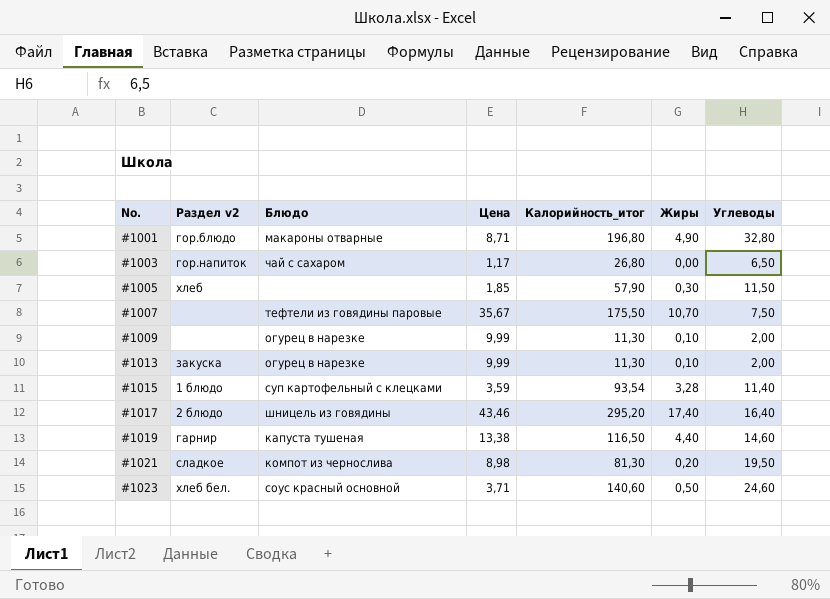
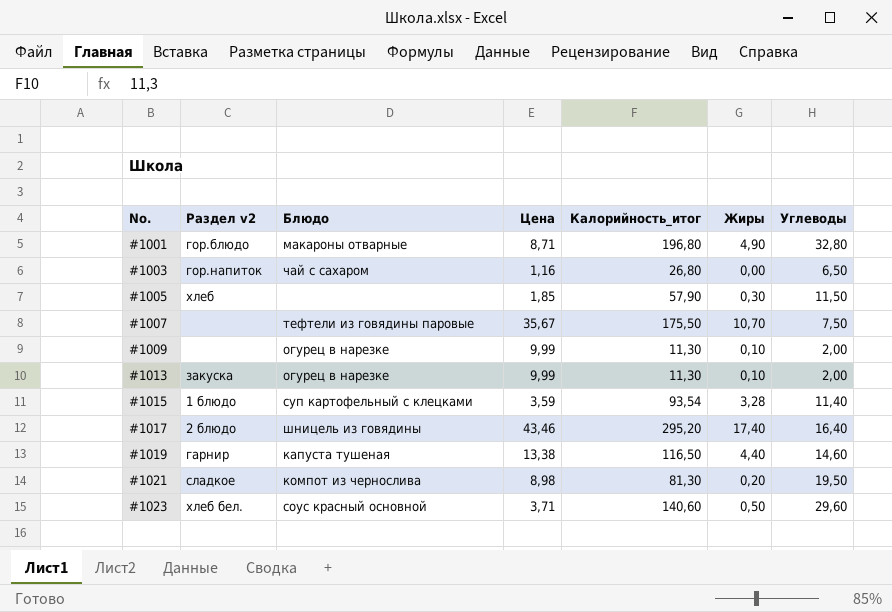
#1003 | Цена: 1,17 -> 1,16
#1023 | Углеводы: 24,60 -> 29,60

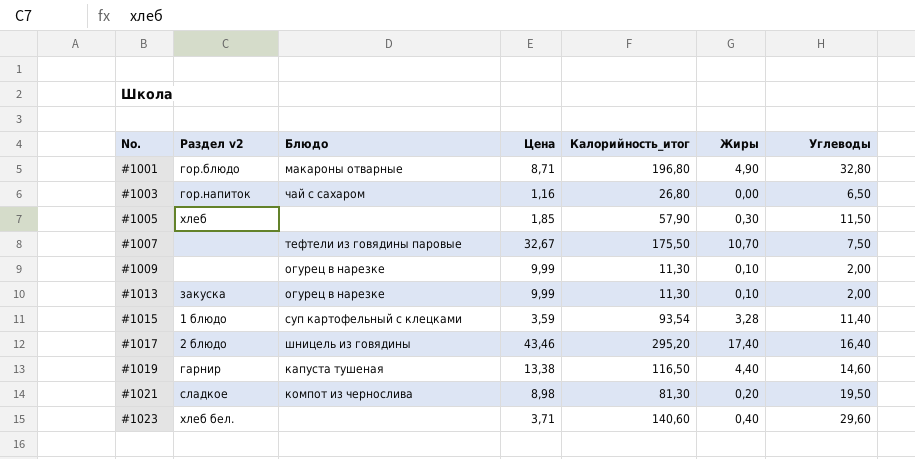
#1007 | Цена: 35,67 -> 32,67
#1023 | Блюдо: соус красный основной -> none
#1023 | Жиры: 0,50 -> 0,40

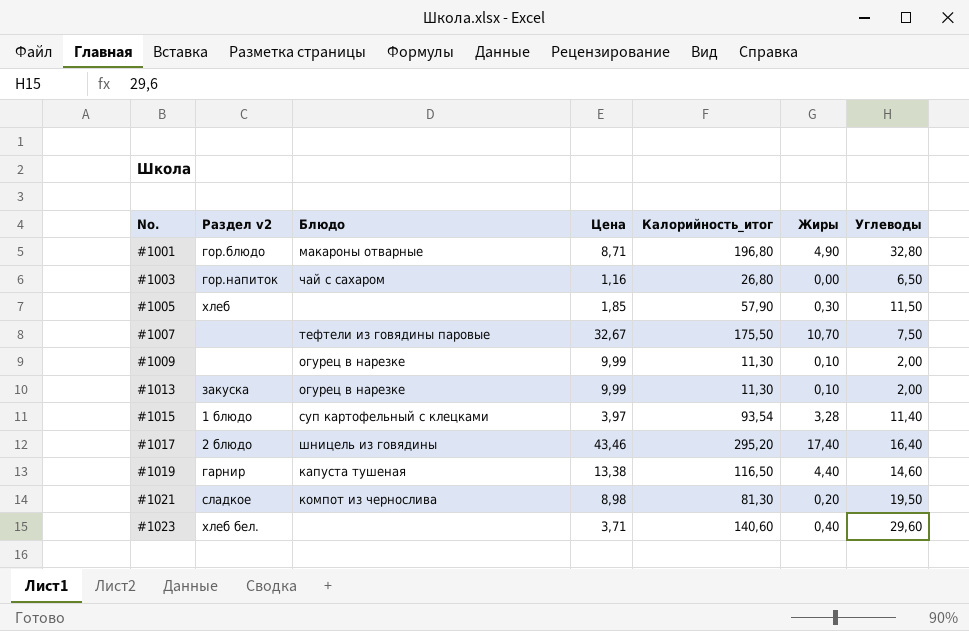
#1015 | Цена: 3,59 -> 3,97

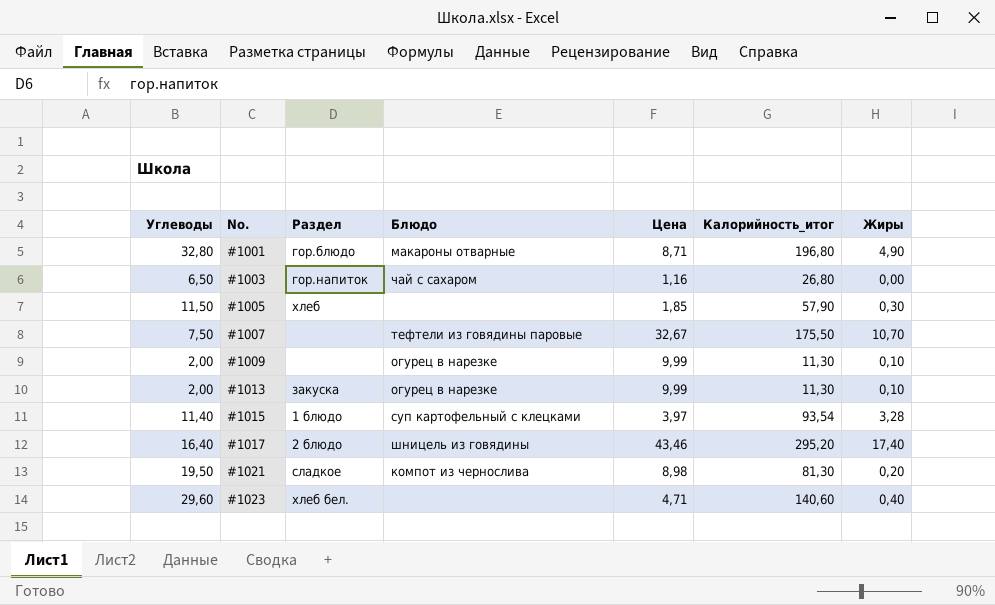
column Углеводы | position: 7 -> 1
column name: Раздел v2 -> Раздел
row #1019: гарнир | капуста тушеная | 13,38 | 116,50 | 4,40 | 14,60 -> none
#1023 | Цена: 3,71 -> 4,71

